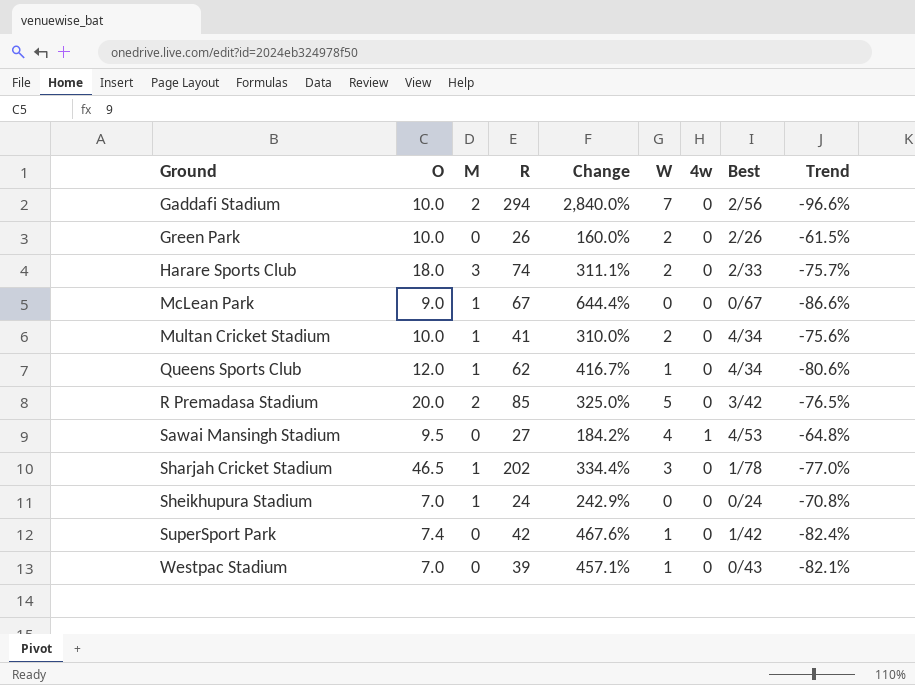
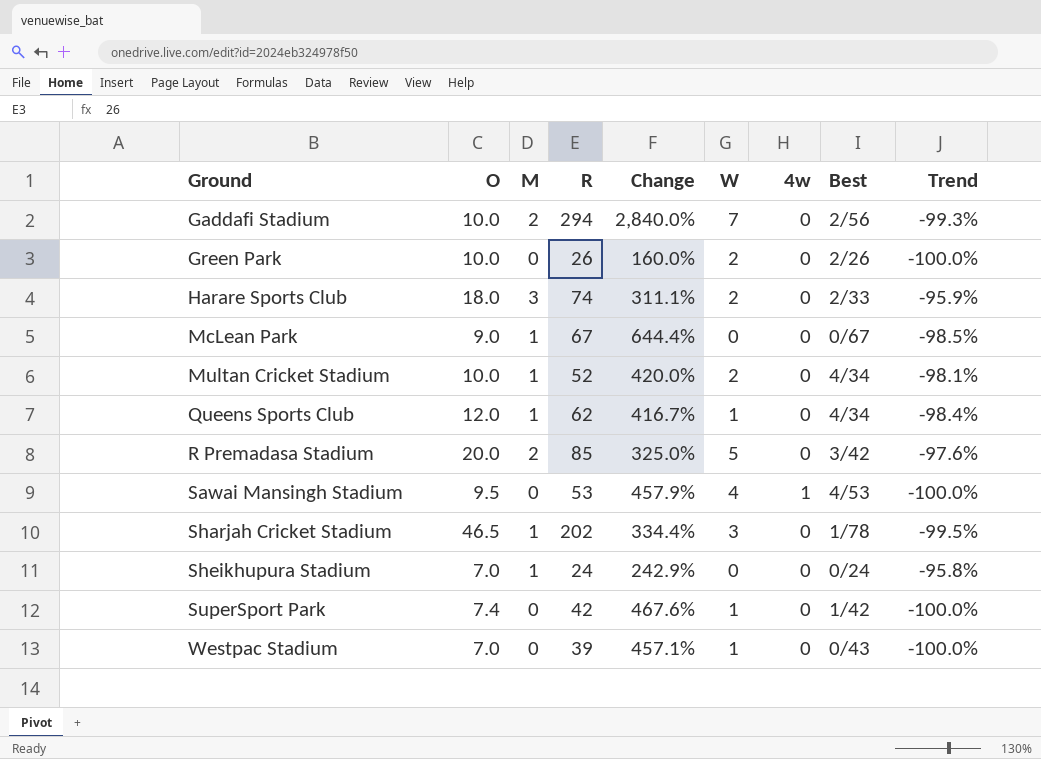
column Trend | formula: ([O] - [R]) / [R] -> ([M] - [R]) / [R]
Multan Cricket Stadium | R: 41 -> 52
Multan Cricket Stadium | Change: 310.0% -> 420.0%
Sawai Mansingh Stadium | R: 27 -> 53
Sawai Mansingh Stadium | Change: 184.2% -> 457.9%

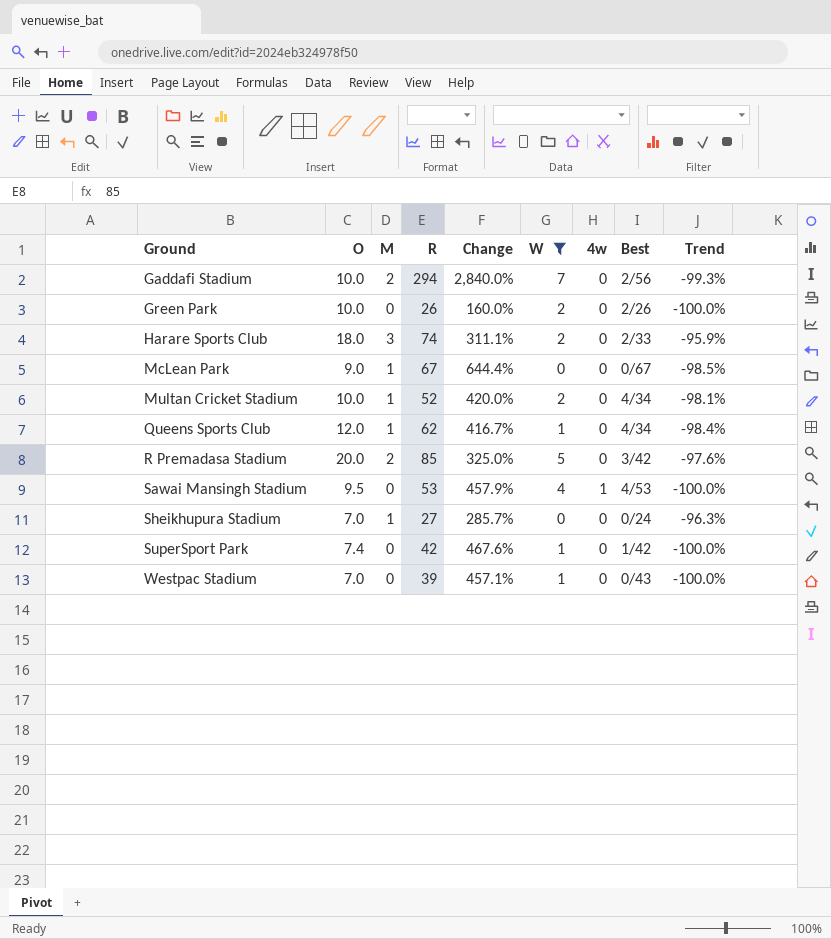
filter: none -> W != 3
Sheikhupura Stadium | R: 24 -> 27
Sheikhupura Stadium | Change: 242.9% -> 285.7%
Sheikhupura Stadium | Trend: -95.8% -> -96.3%

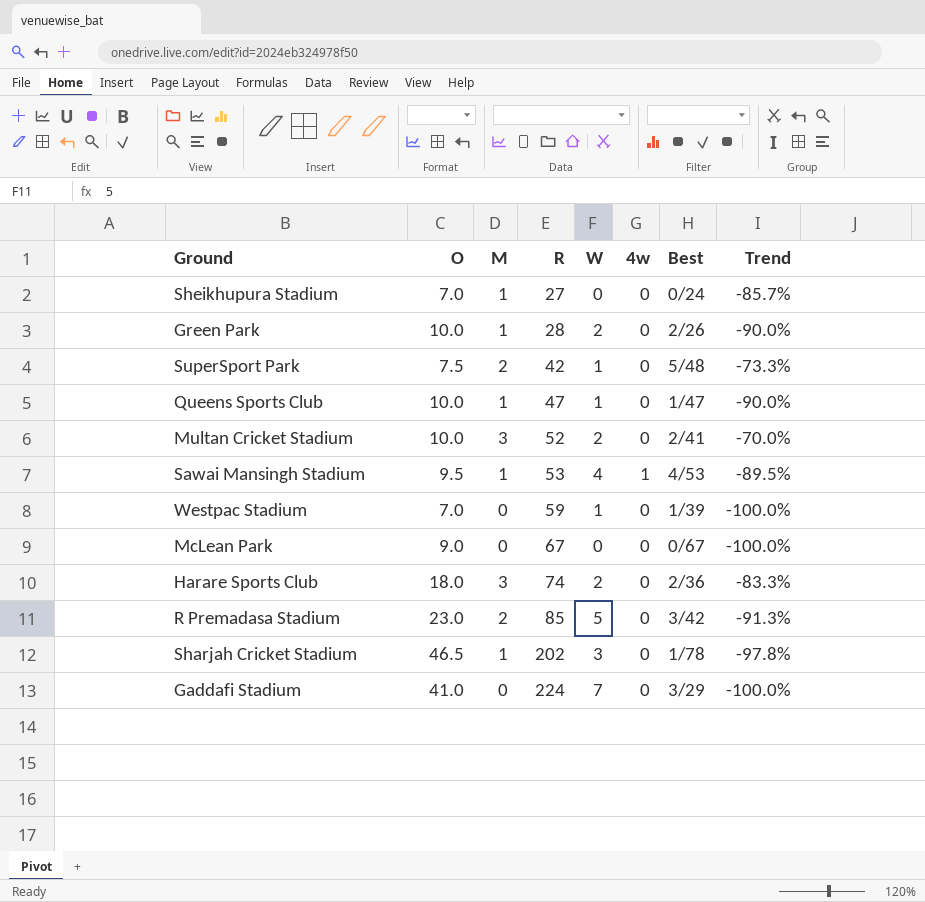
filter: W != 3 -> none
row order: Ground ascending -> R ascending
column Change | formula: ([R] - [O]) / [O] -> none
column Trend | formula: ([M] - [R]) / [R] -> ([M] - [O]) / [O]
Green Park | M: 0 -> 1
Green Park | R: 26 -> 28
SuperSport Park | O: 7.4 -> 7.5
SuperSport Park | M: 0 -> 2
SuperSport Park | Best: 1/42 -> 5/48
Queens Sports Club | O: 12.0 -> 10.0
Queens Sports Club | R: 62 -> 47
Queens Sports Club | Best: 4/34 -> 1/47
Multan Cricket Stadium | M: 1 -> 3
Multan Cricket Stadium | Best: 4/34 -> 2/41
Sawai Mansingh Stadium | M: 0 -> 1
Westpac Stadium | R: 39 -> 59
Westpac Stadium | Best: 0/43 -> 1/39
McLean Park | M: 1 -> 0
Harare Sports Club | Best: 2/33 -> 2/36
R Premadasa Stadium | O: 20.0 -> 23.0
Gaddafi Stadium | O: 10.0 -> 41.0
Gaddafi Stadium | M: 2 -> 0
Gaddafi Stadium | R: 294 -> 224
Gaddafi Stadium | Best: 2/56 -> 3/29

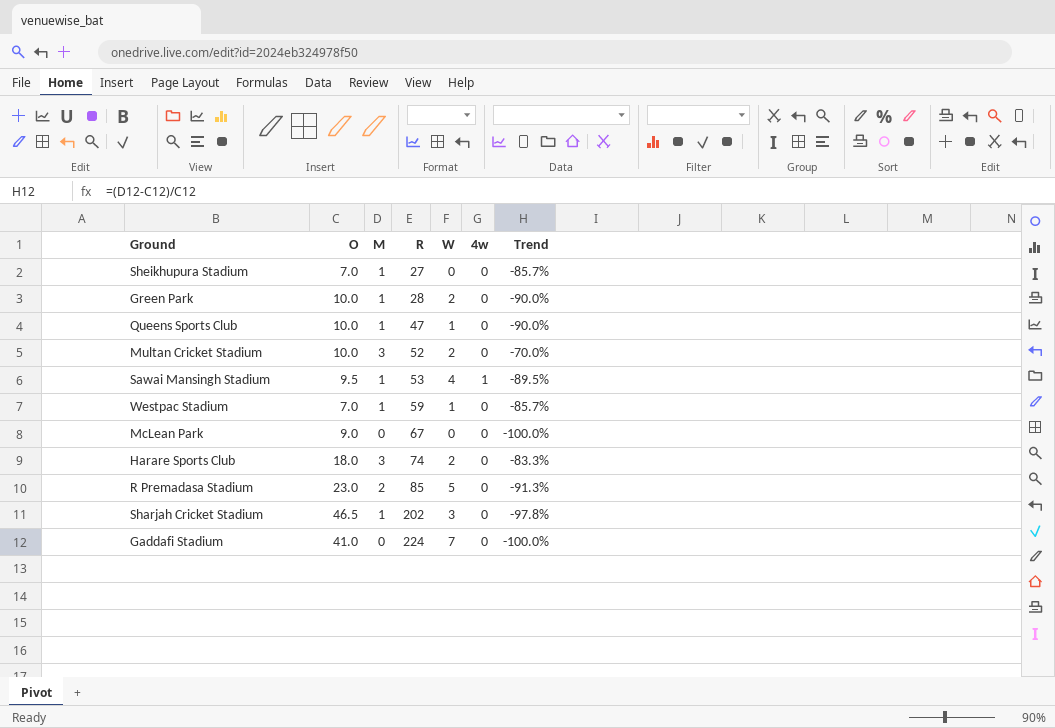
column Best | position: 7 -> none
row SuperSport Park: 7.5 | 2 | 42 | 1 | 0 | 5/48 | -73.3% -> none
Westpac Stadium | M: 0 -> 1
Westpac Stadium | Trend: -100.0% -> -85.7%

